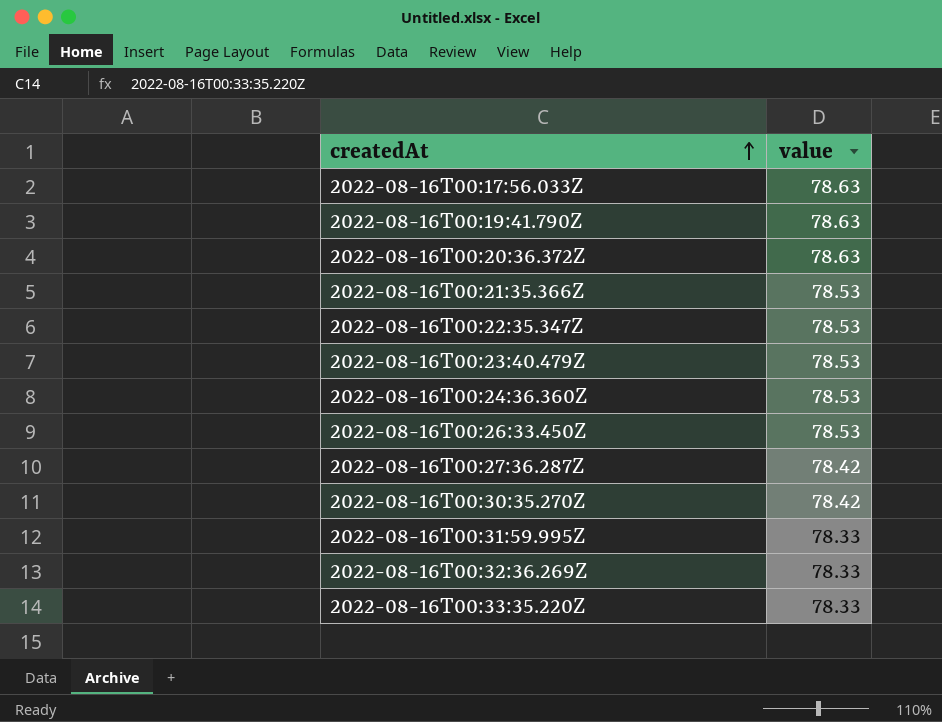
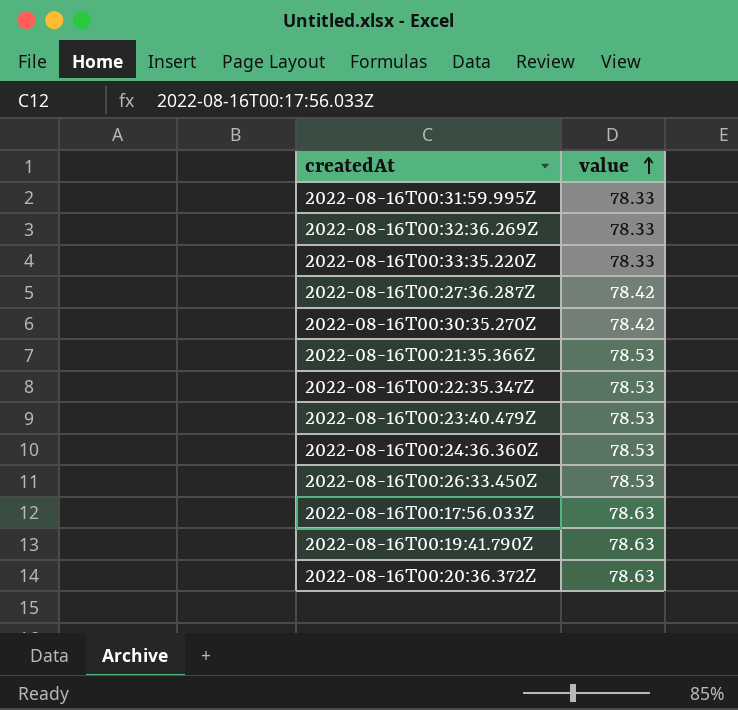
row order: createdAt ascending -> value ascending

